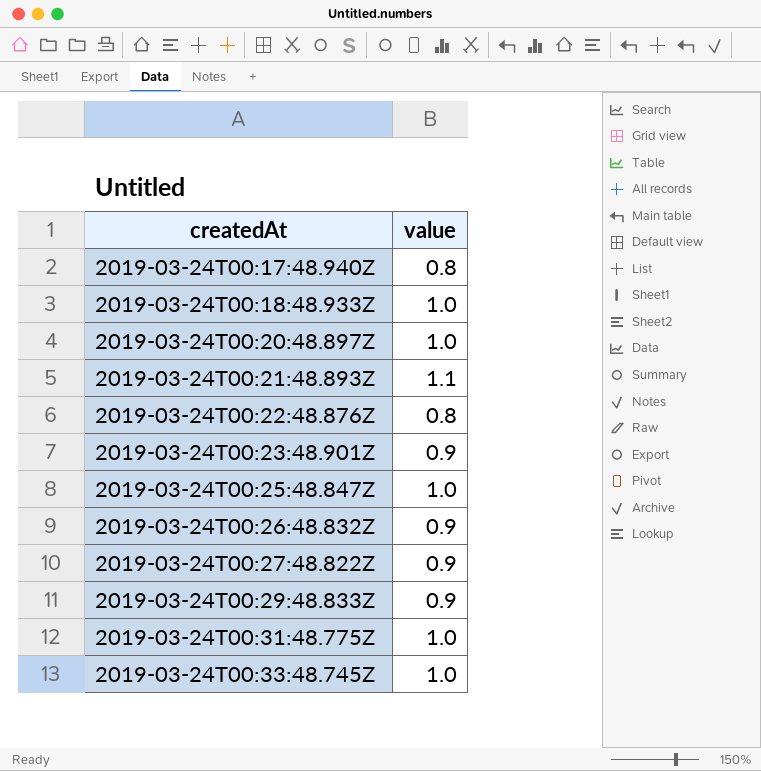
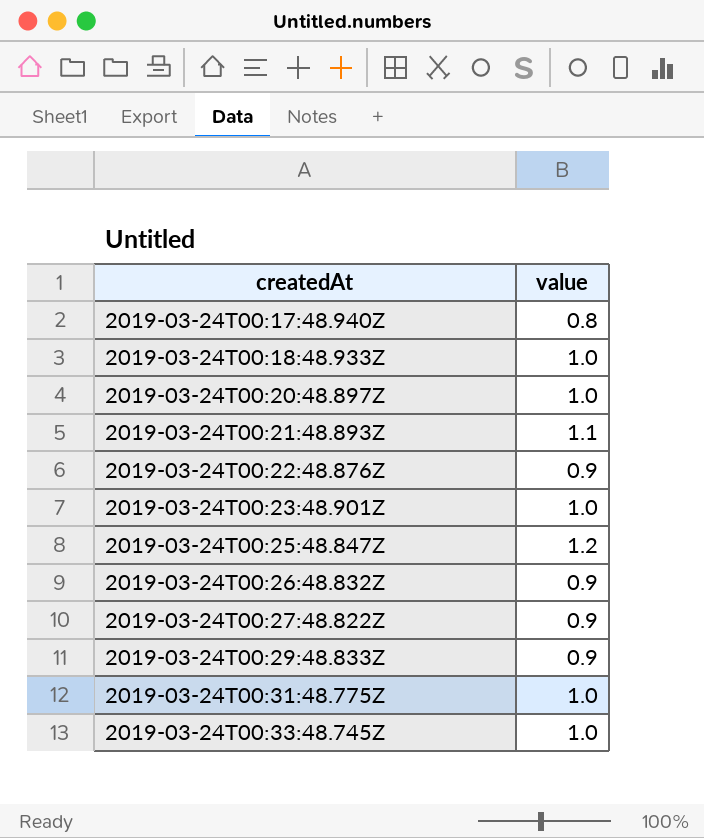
2019-03-24T00:22:48.876Z | value: 0.8 -> 0.9
2019-03-24T00:23:48.901Z | value: 0.9 -> 1.0
2019-03-24T00:25:48.847Z | value: 1.0 -> 1.2

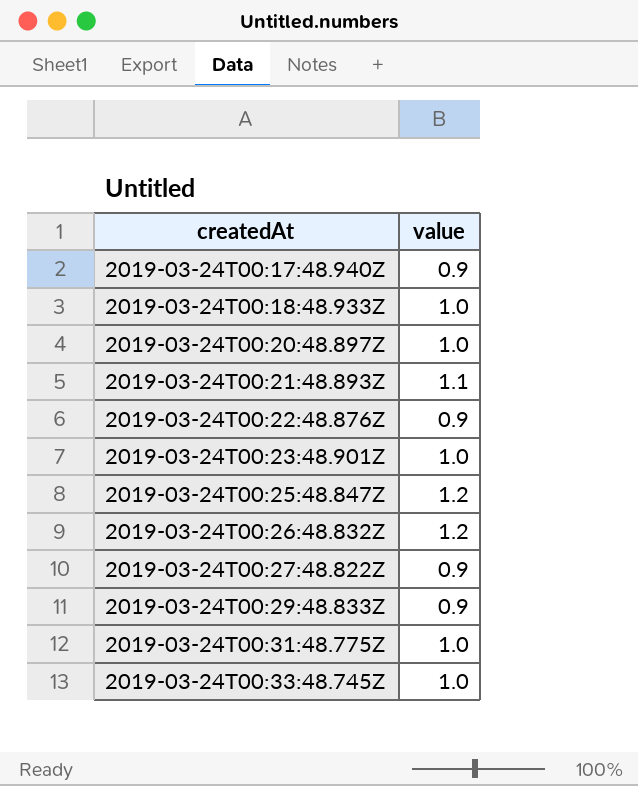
2019-03-24T00:17:48.940Z | value: 0.8 -> 0.9
2019-03-24T00:26:48.832Z | value: 0.9 -> 1.2

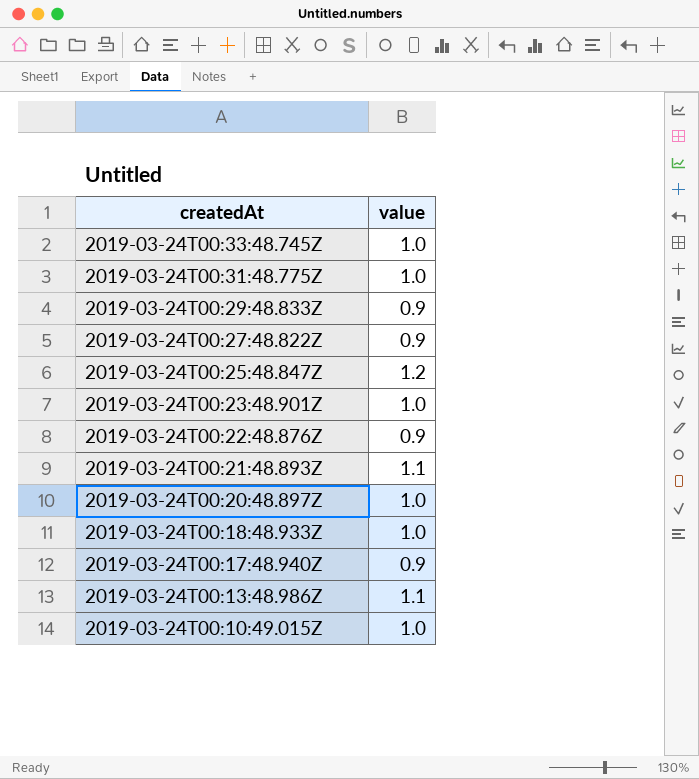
row order: createdAt ascending -> createdAt descending
row 2019-03-24T00:26:48.832Z: 1.2 -> none
row 2019-03-24T00:13:48.986Z: none -> 1.1
row 2019-03-24T00:10:49.015Z: none -> 1.0

